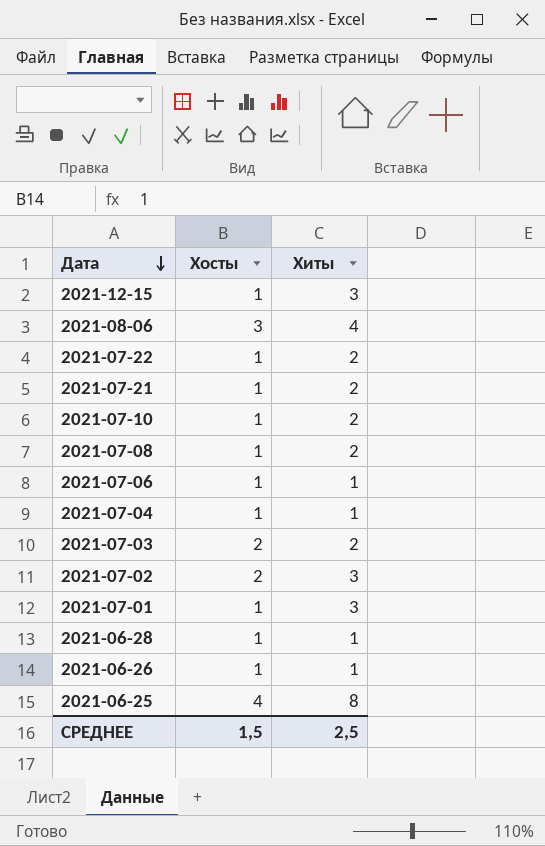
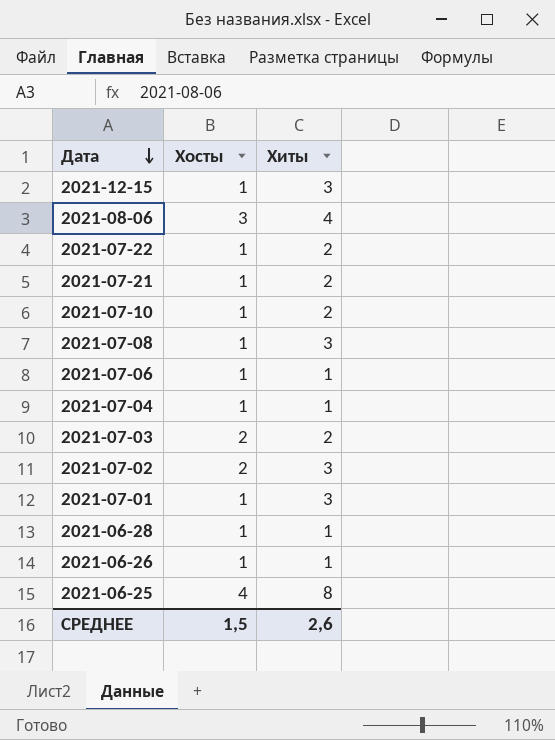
2021-07-08 | Хиты: 2 -> 3
СРЕДНЕЕ | Хиты: 2,5 -> 2,6

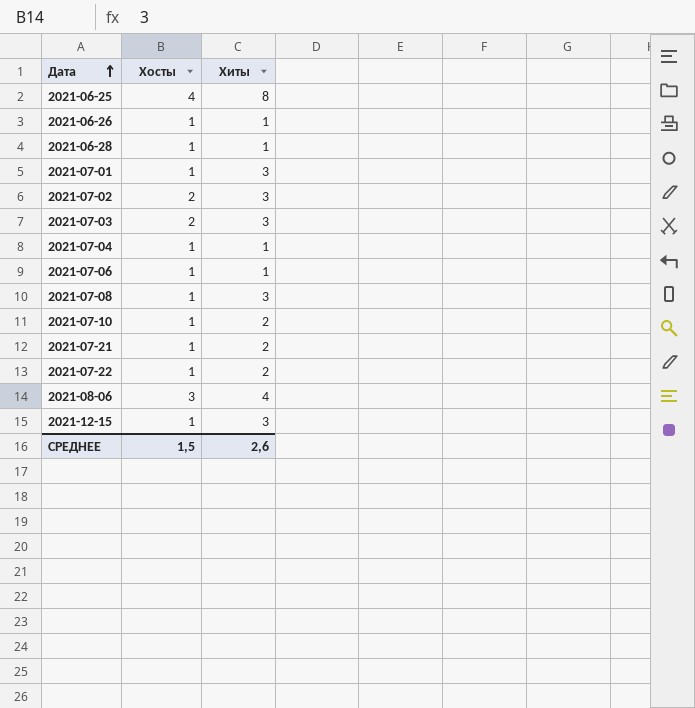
row order: Дата descending -> Дата ascending
2021-07-03 | Хиты: 2 -> 3

